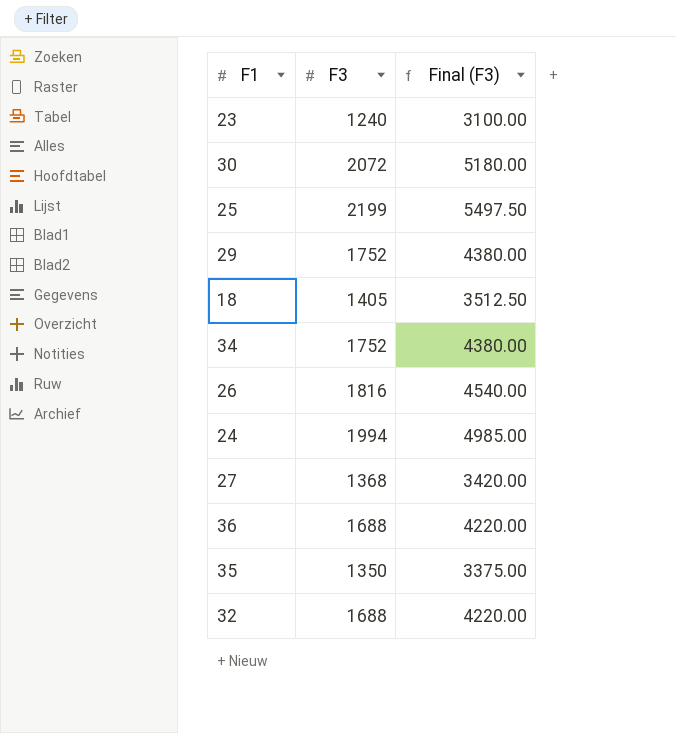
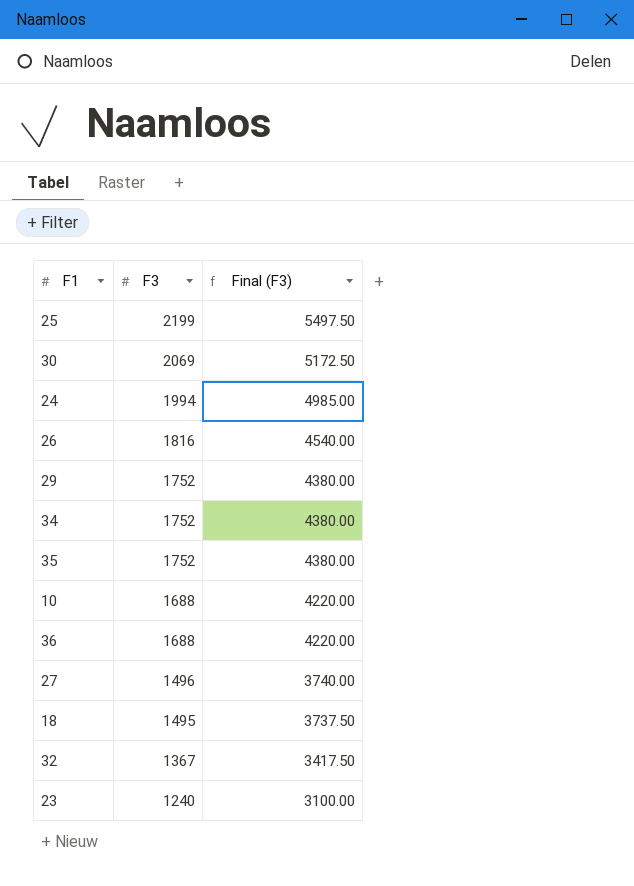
row order: none -> F3 descending
30 | F3: 2072 -> 2069
30 | Final (F3): 5180.00 -> 5172.50
35 | F3: 1350 -> 1752
35 | Final (F3): 3375.00 -> 4380.00
row 10: none -> 1688 | 4220.00
27 | F3: 1368 -> 1496
27 | Final (F3): 3420.00 -> 3740.00
18 | F3: 1405 -> 1495
18 | Final (F3): 3512.50 -> 3737.50
32 | F3: 1688 -> 1367
32 | Final (F3): 4220.00 -> 3417.50

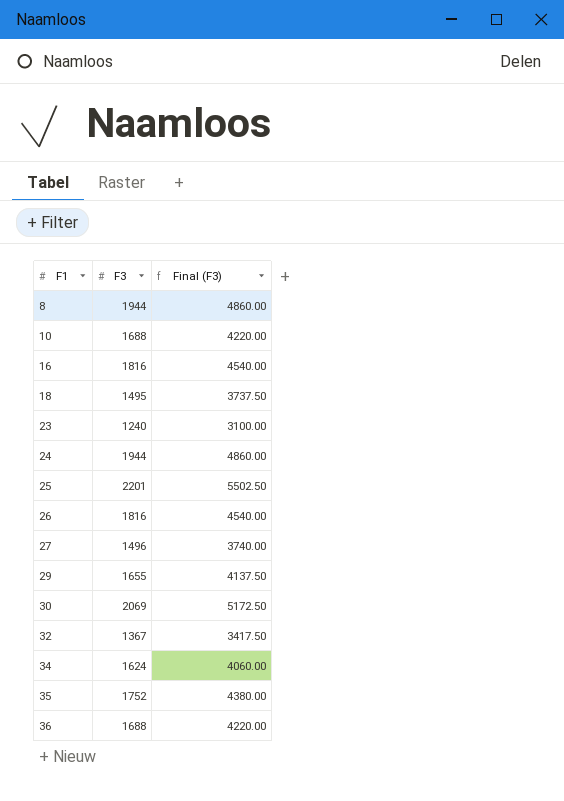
row order: F3 descending -> F1 ascending
row 8: none -> 1944 | 4860.00
row 16: none -> 1816 | 4540.00
24 | F3: 1994 -> 1944
24 | Final (F3): 4985.00 -> 4860.00
25 | F3: 2199 -> 2201
25 | Final (F3): 5497.50 -> 5502.50
29 | F3: 1752 -> 1655
29 | Final (F3): 4380.00 -> 4137.50
34 | F3: 1752 -> 1624
34 | Final (F3): 4380.00 -> 4060.00

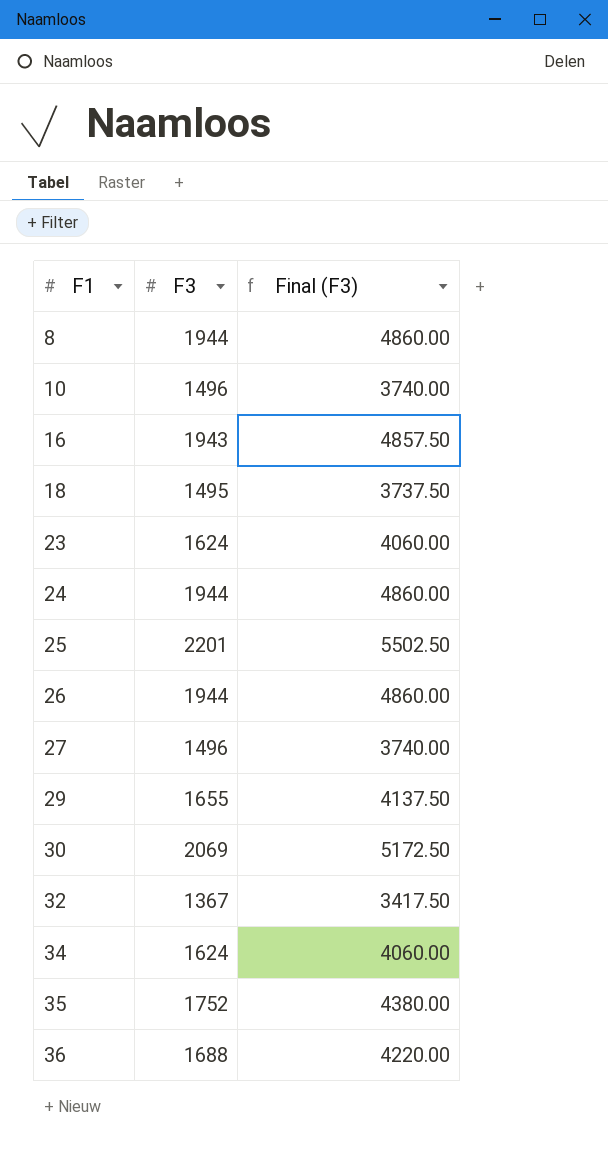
10 | F3: 1688 -> 1496
10 | Final (F3): 4220.00 -> 3740.00
16 | F3: 1816 -> 1943
16 | Final (F3): 4540.00 -> 4857.50
23 | F3: 1240 -> 1624
23 | Final (F3): 3100.00 -> 4060.00
26 | F3: 1816 -> 1944
26 | Final (F3): 4540.00 -> 4860.00

